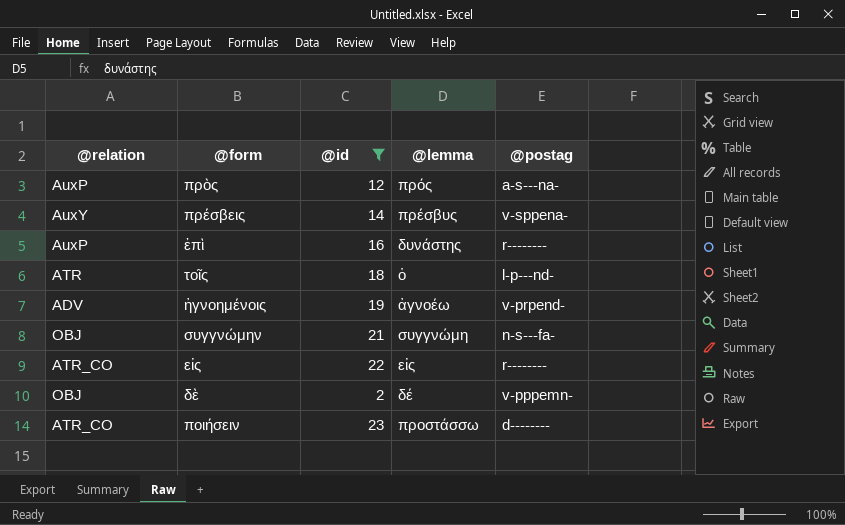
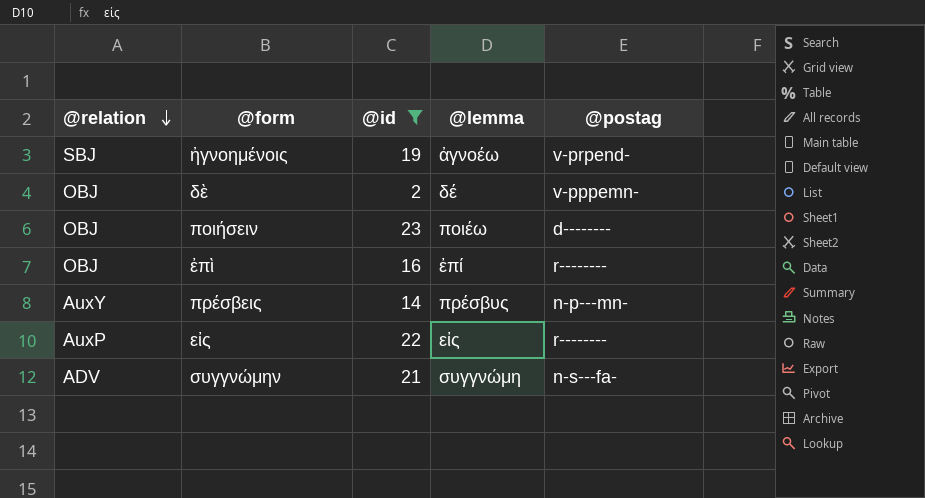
row order: none -> @relation descending
row πρὸς: AuxP | 12 | πρός | a-s---na- -> none
row τοῖς: ATR | 18 | ὁ | l-p---nd- -> none
ἠγνοημένοις | @relation: ADV -> SBJ
ποιήσειν | @relation: ATR_CO -> OBJ
ποιήσειν | @lemma: προστάσσω -> ποιέω
ἐπὶ | @relation: AuxP -> OBJ
ἐπὶ | @lemma: δυνάστης -> ἐπί
πρέσβεις | @postag: v-sppena- -> n-p---mn-
εἰς | @relation: ATR_CO -> AuxP
συγγνώμην | @relation: OBJ -> ADV

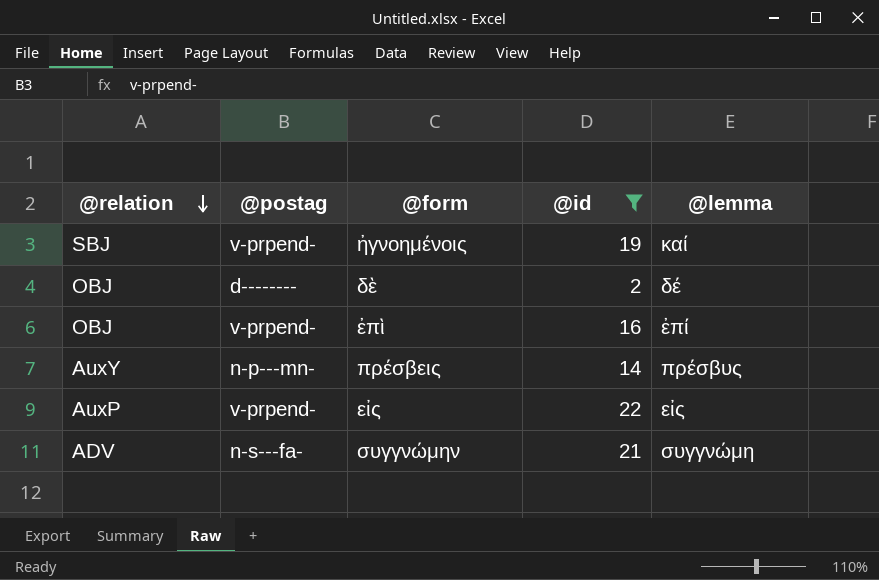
column @postag | position: 5 -> 2
row ποιήσειν: OBJ | 23 | ποιέω | d-------- -> none
ἠγνοημένοις | @lemma: ἀγνοέω -> καί
δὲ | @postag: v-pppemn- -> d--------
ἐπὶ | @postag: r-------- -> v-prpend-
εἰς | @postag: r-------- -> v-prpend-

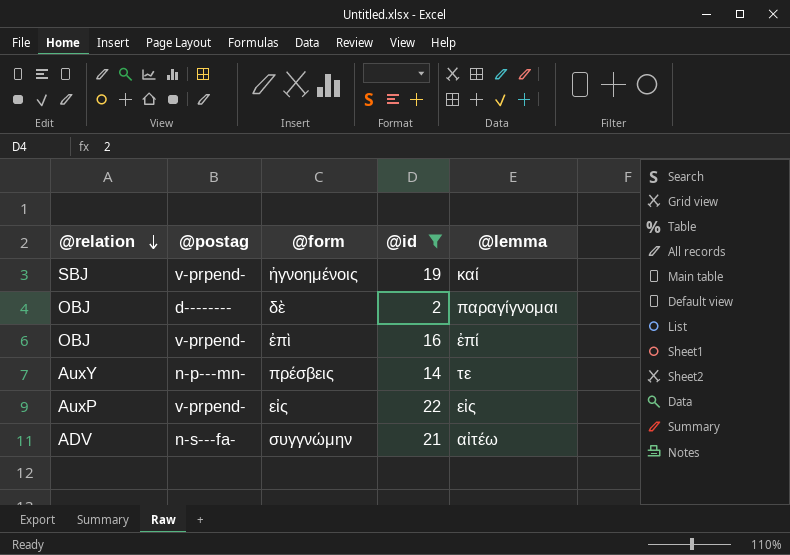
δὲ | @lemma: δέ -> παραγίγνομαι
πρέσβεις | @lemma: πρέσβυς -> τε
συγγνώμην | @lemma: συγγνώμη -> αἰτέω

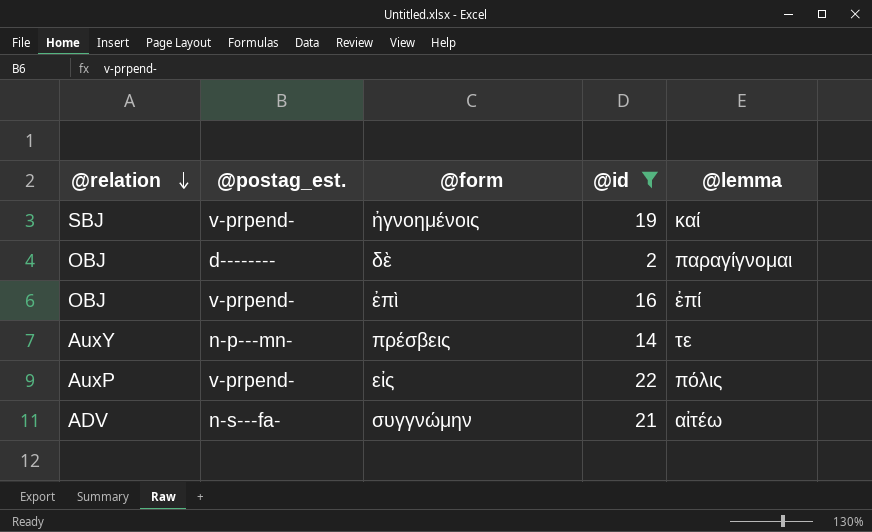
column name: @postag -> @postag_est.
εἰς | @lemma: εἰς -> πόλις

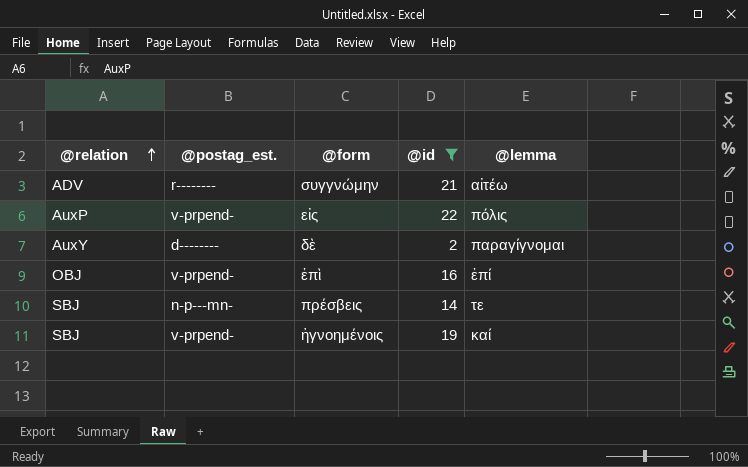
row order: @relation descending -> @relation ascending
συγγνώμην | @postag_est.: n-s---fa- -> r--------
δὲ | @relation: OBJ -> AuxY
πρέσβεις | @relation: AuxY -> SBJ

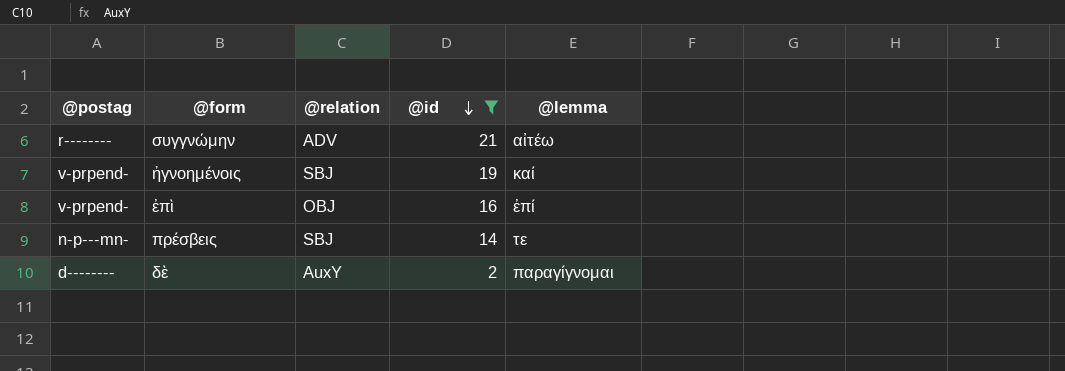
row order: @relation ascending -> @id descending
column name: @postag_est. -> @postag
column @relation | position: 1 -> 3
row εἰς: AuxP | v-prpend- | 22 | πόλις -> none

